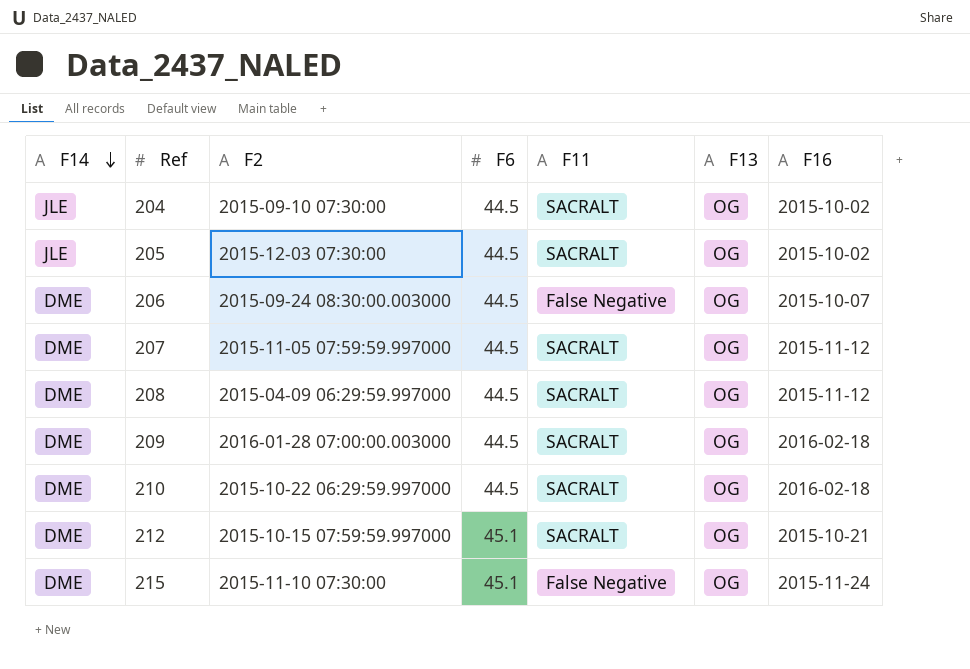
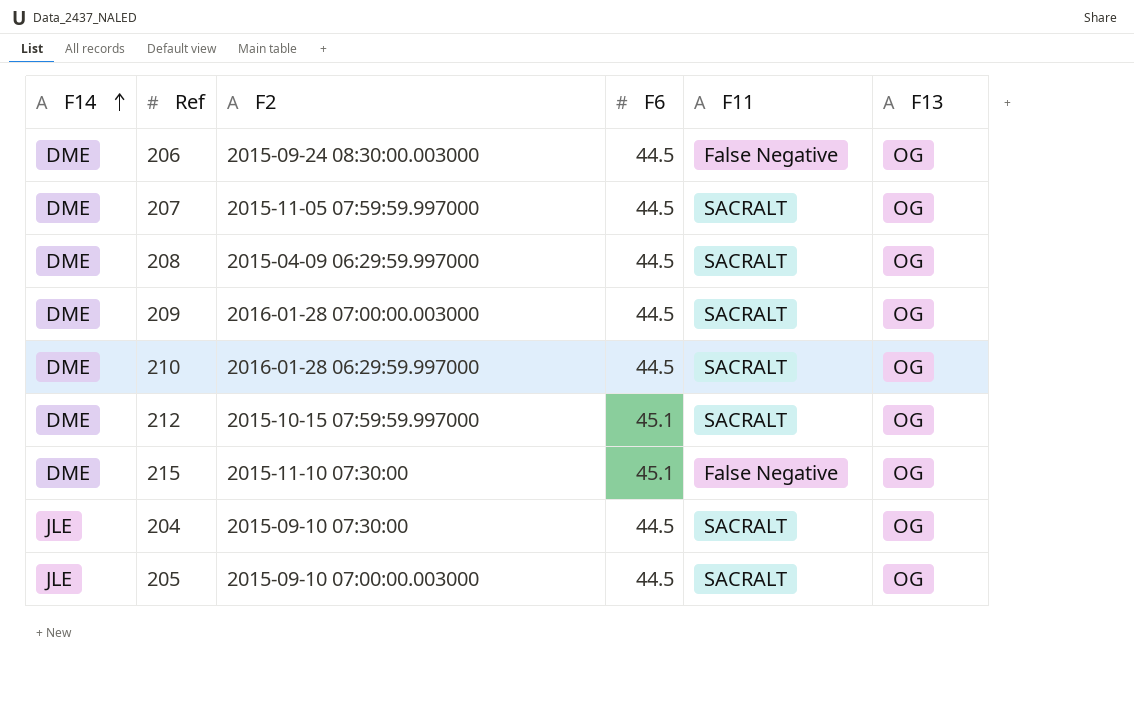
row order: F14 descending -> F14 ascending
column F16 | position: 7 -> none
210 | F2: 2015-10-22 06:29:59.997000 -> 2016-01-28 06:29:59.997000
205 | F2: 2015-12-03 07:30:00 -> 2015-09-10 07:00:00.003000

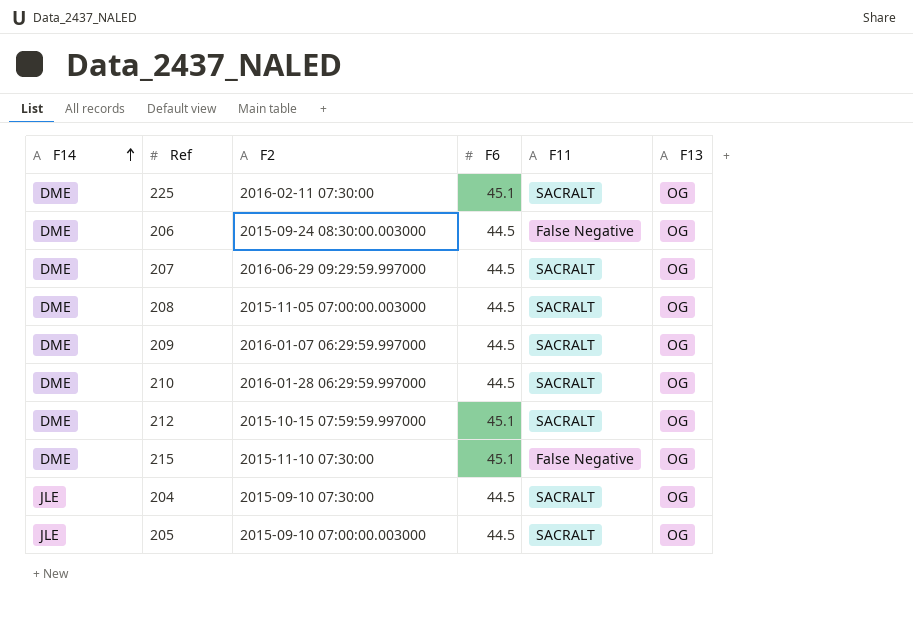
row 225: none -> DME | 2016-02-11 07:30:00 | 45.1 | SACRALT | OG
207 | F2: 2015-11-05 07:59:59.997000 -> 2016-06-29 09:29:59.997000
208 | F2: 2015-04-09 06:29:59.997000 -> 2015-11-05 07:00:00.003000
209 | F2: 2016-01-28 07:00:00.003000 -> 2016-01-07 06:29:59.997000

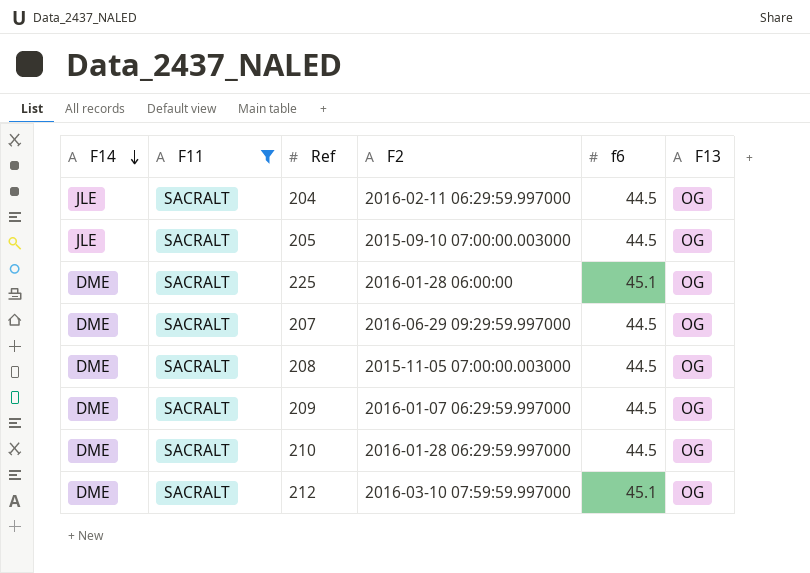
filter: none -> F11 = SACRALT
row order: F14 ascending -> F14 descending
column F11 | position: 5 -> 2
column name: F6 -> f6
204 | F2: 2015-09-10 07:30:00 -> 2016-02-11 06:29:59.997000
225 | F2: 2016-02-11 07:30:00 -> 2016-01-28 06:00:00
212 | F2: 2015-10-15 07:59:59.997000 -> 2016-03-10 07:59:59.997000

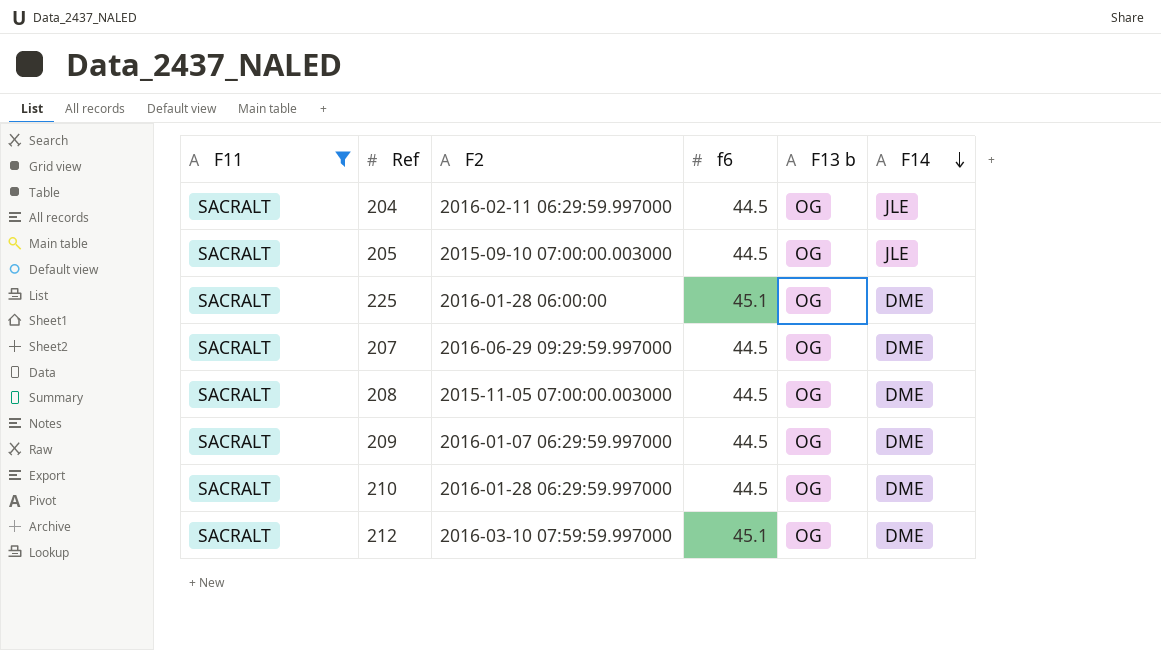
column name: F13 -> F13 b
column F14 | position: 1 -> 6

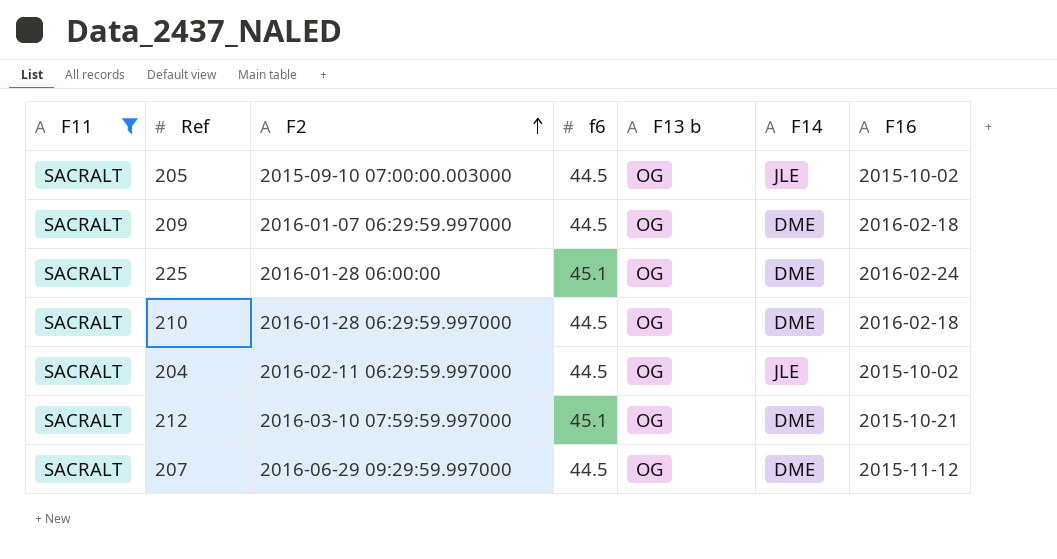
row order: F14 descending -> F2 ascending
column F16 | position: none -> 7
row 208: SACRALT | 2015-11-05 07:00:00.003000 | 44.5 | OG | DME -> none

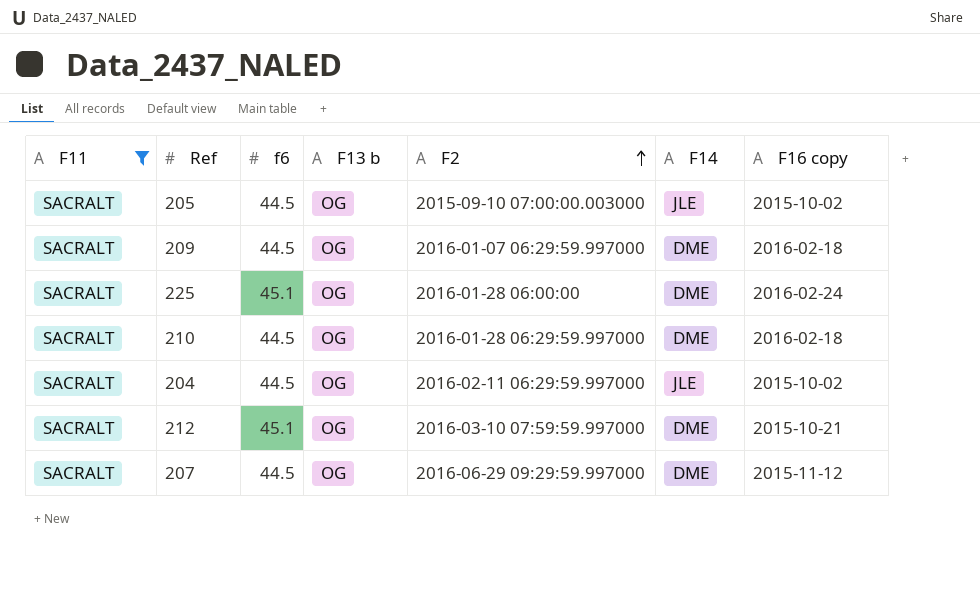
column F2 | position: 3 -> 5
column name: F16 -> F16 copy

